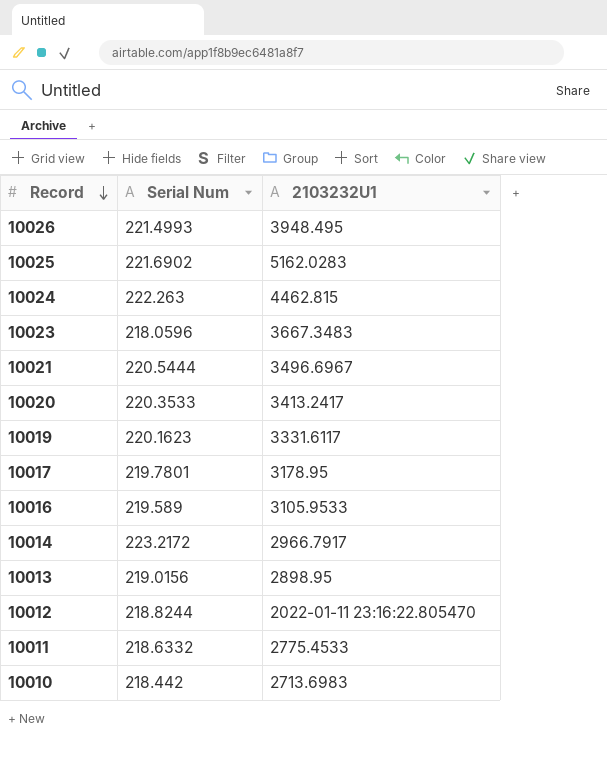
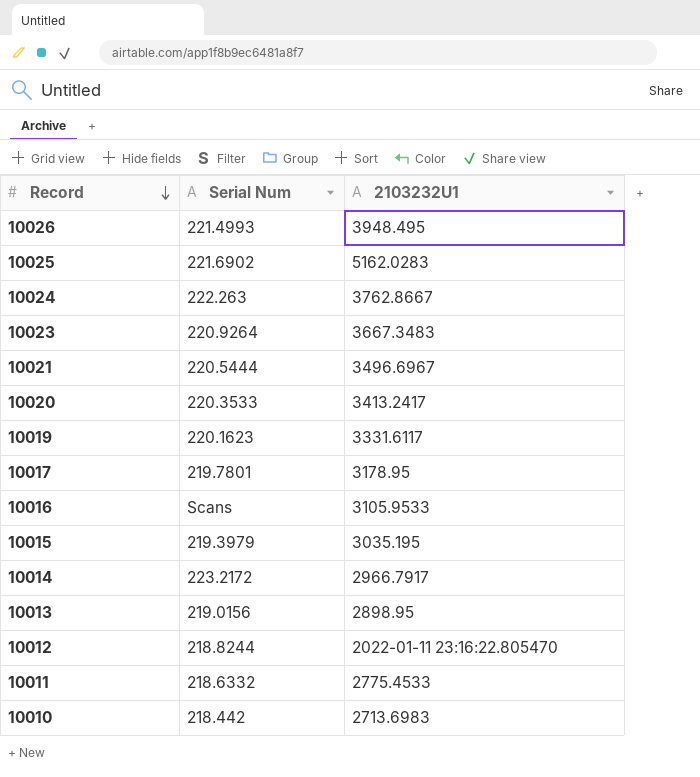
10024 | 2103232U1: 4462.815 -> 3762.8667
10023 | Serial Num: 218.0596 -> 220.9264
10016 | Serial Num: 219.589 -> Scans
row 10015: none -> 219.3979 | 3035.195

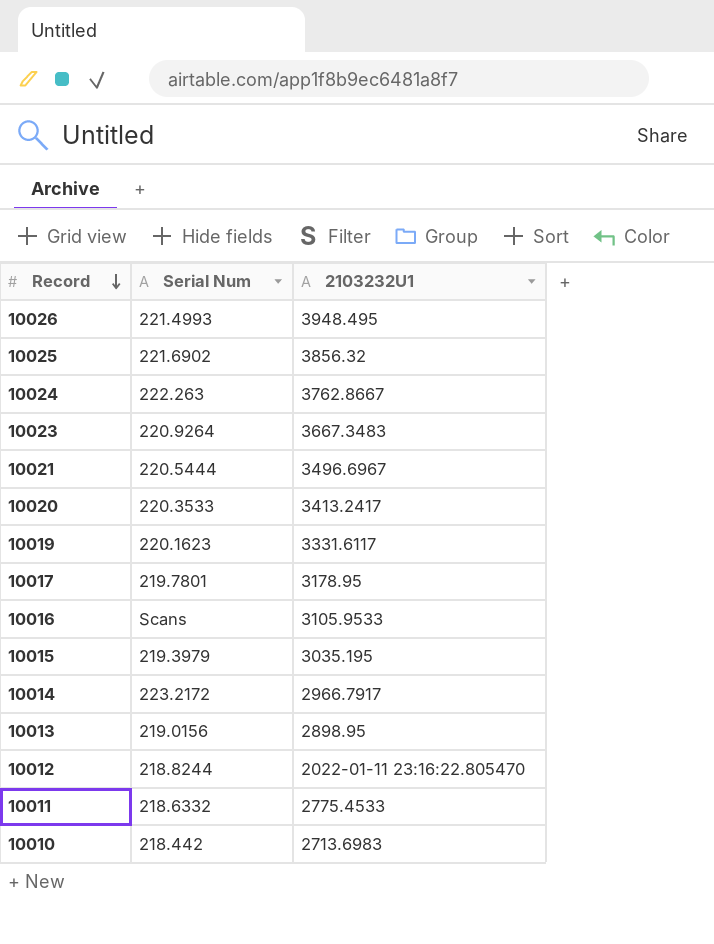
10025 | 2103232U1: 5162.0283 -> 3856.32

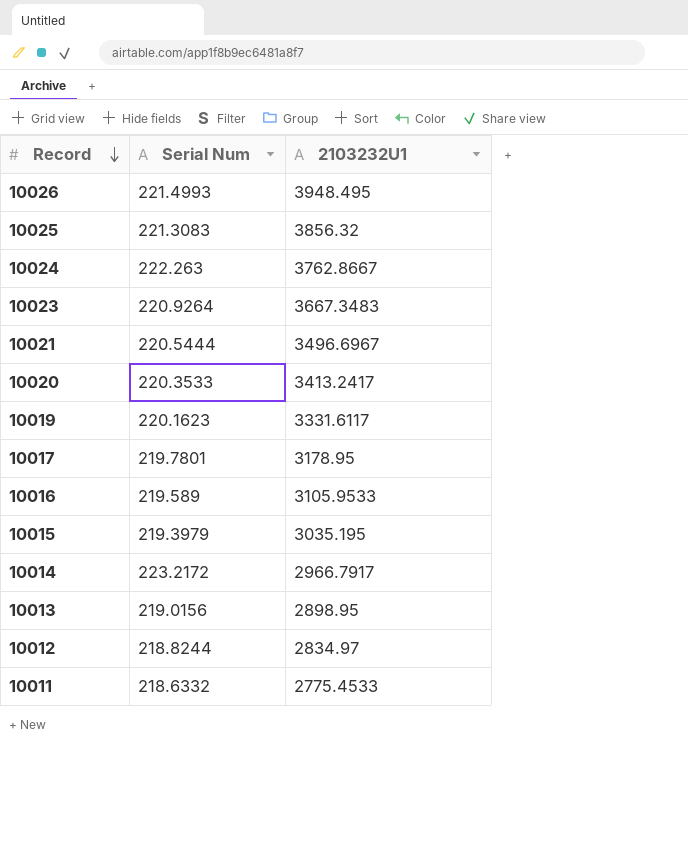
row 10010: 218.442 | 2713.6983 -> none
10025 | Serial Num: 221.6902 -> 221.3083
10016 | Serial Num: Scans -> 219.589
10012 | 2103232U1: 2022-01-11 23:16:22.805470 -> 2834.97

